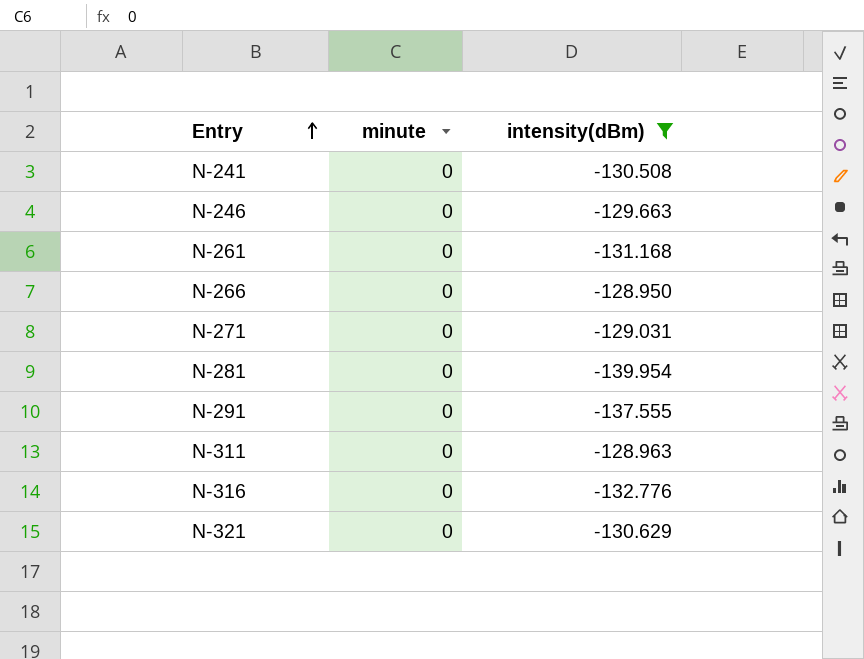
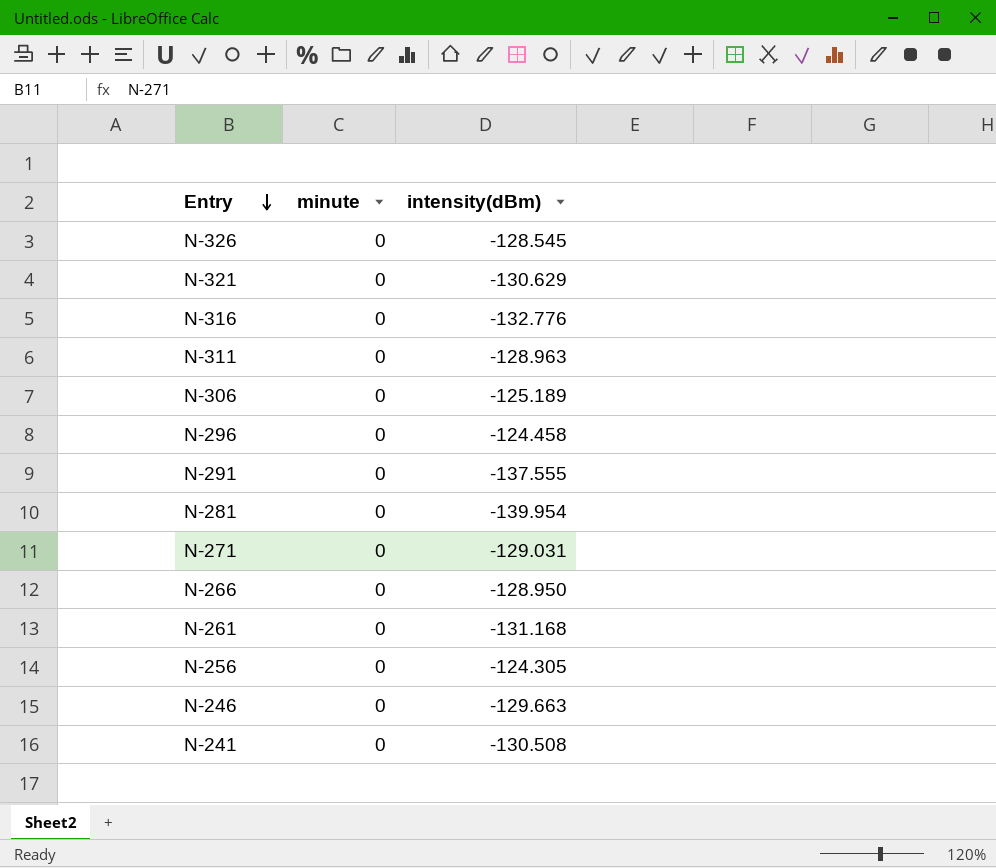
filter: intensity(dBm) <= -128.950 -> none
row order: Entry ascending -> Entry descending

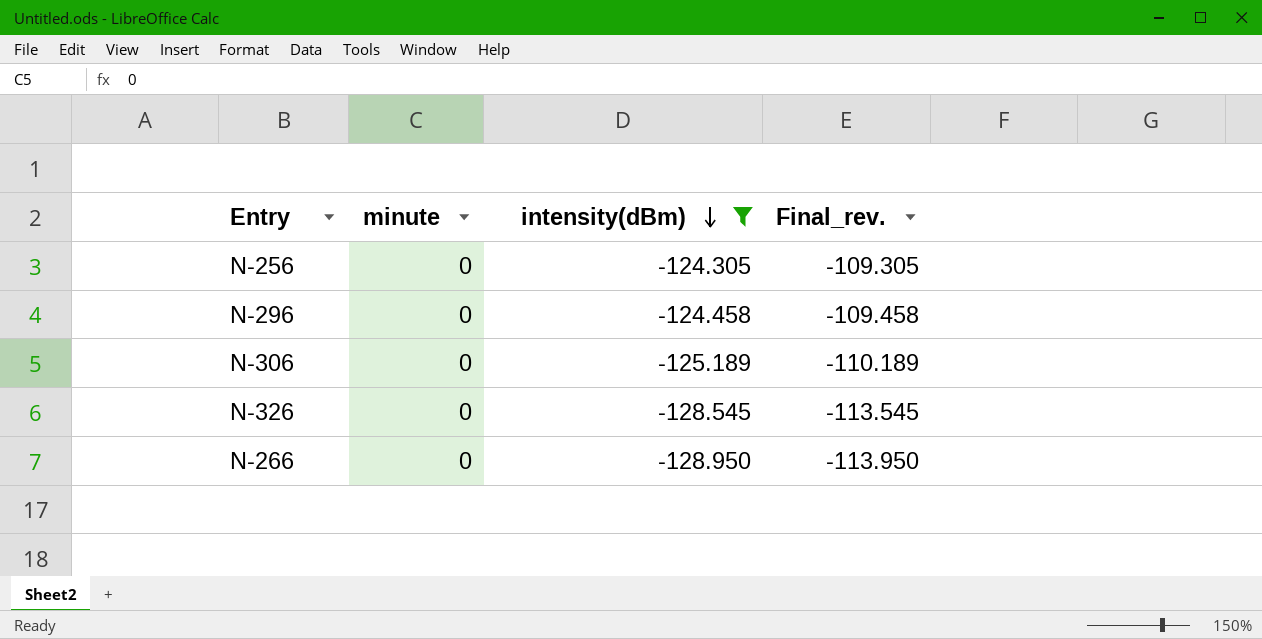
filter: none -> intensity(dBm) >= -128.950
row order: Entry descending -> intensity(dBm) descending
column Final_rev. | formula: none -> [intensity(dBm)] + 15

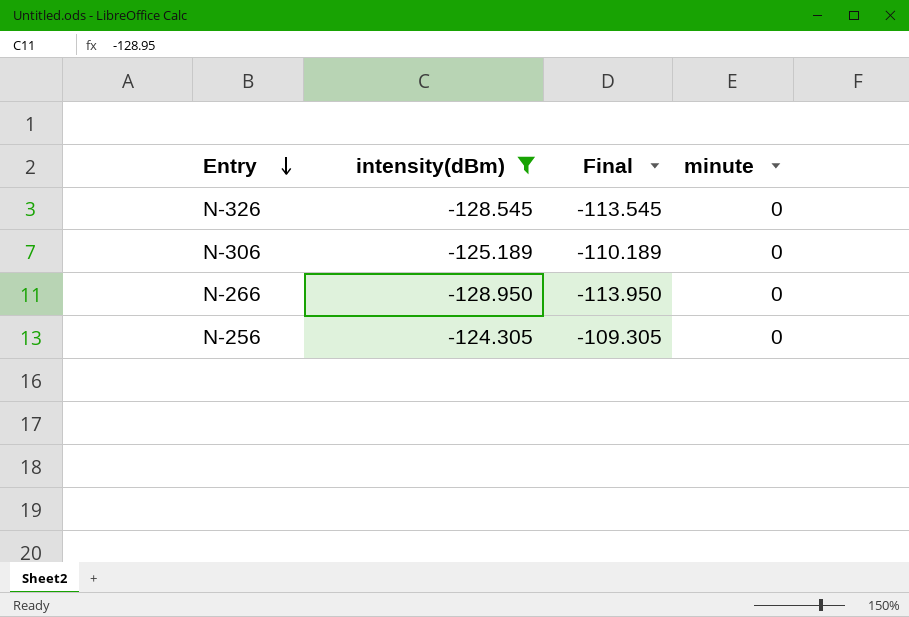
row order: intensity(dBm) descending -> Entry descending
column name: Final_rev. -> Final
column minute | position: 2 -> 4
row N-296: 0 | -124.458 | -109.458 -> none

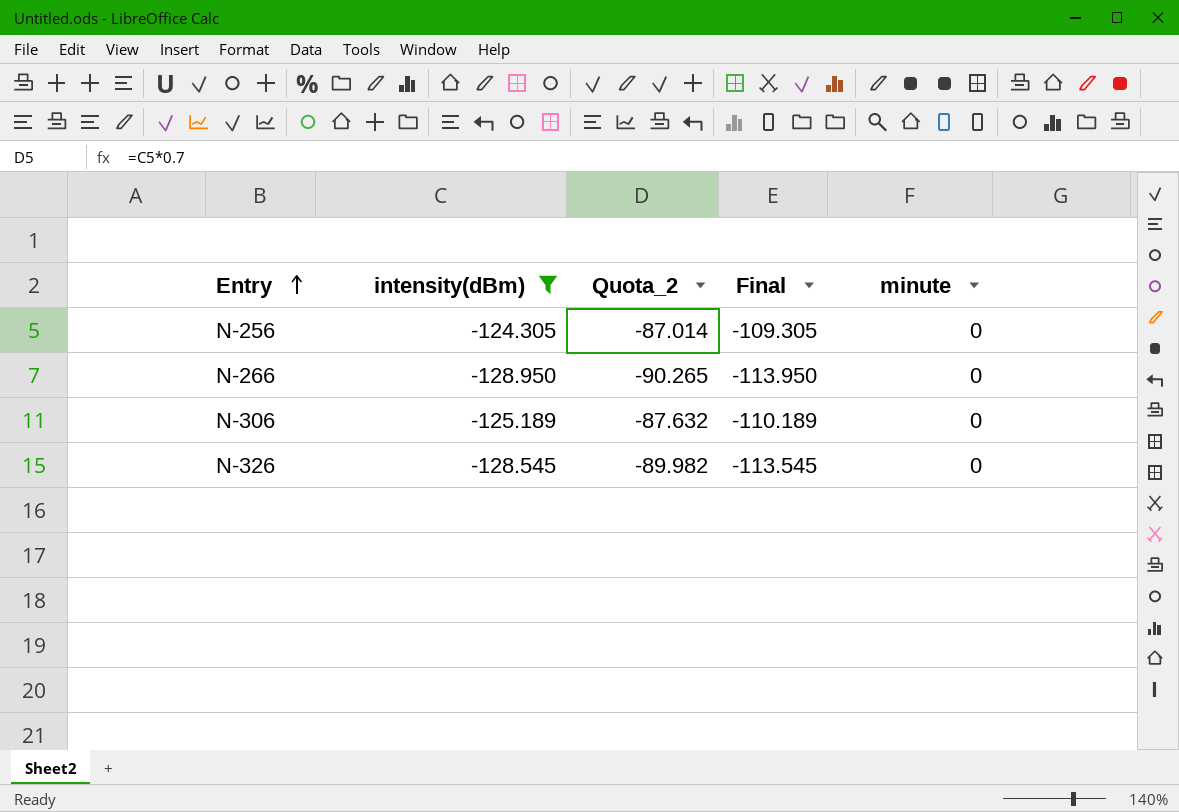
row order: Entry descending -> Entry ascending
column Quota_2 | formula: none -> [intensity(dBm)] * 0.7

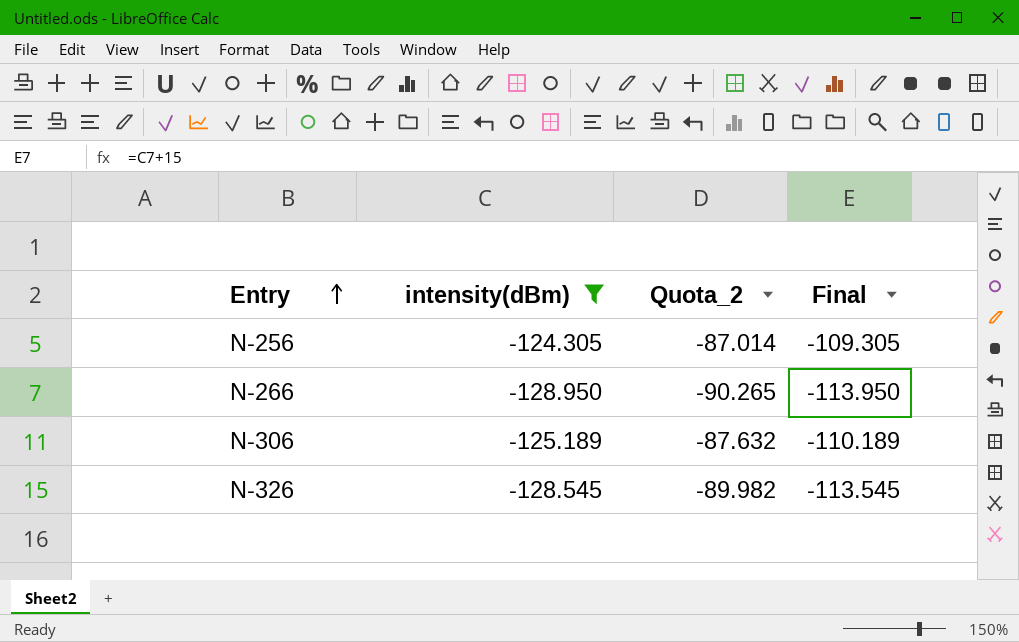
column minute | position: 5 -> none

